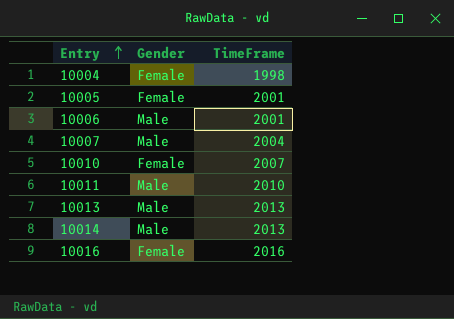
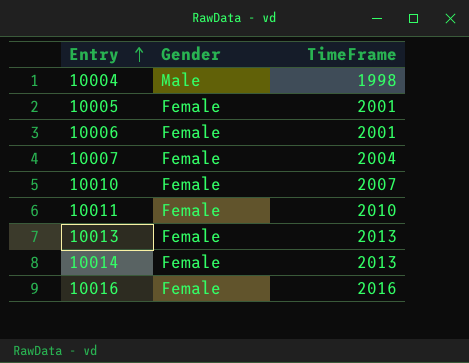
10004 | Gender: Female -> Male
10006 | Gender: Male -> Female
10007 | Gender: Male -> Female
10011 | Gender: Male -> Female
10013 | Gender: Male -> Female
10014 | Gender: Male -> Female

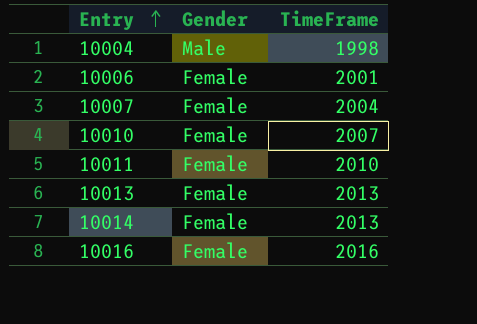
row 10005: Female | 2001 -> none

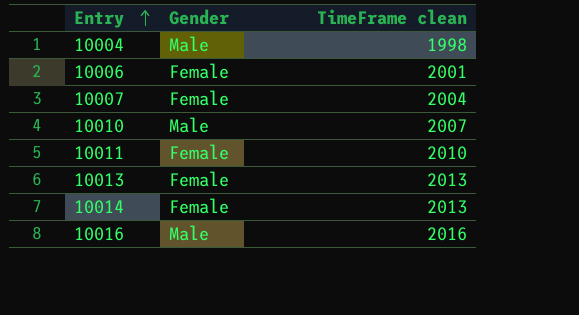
column name: TimeFrame -> TimeFrame clean
10010 | Gender: Female -> Male
10016 | Gender: Female -> Male

